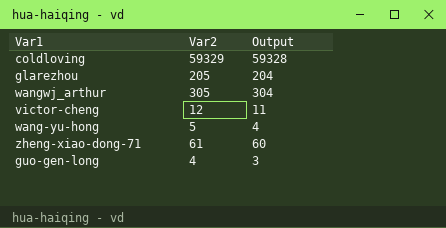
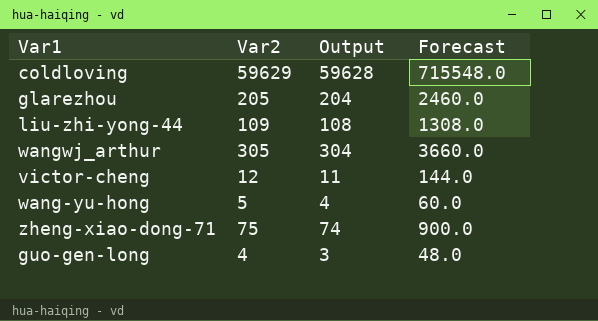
column Forecast | formula: none -> [Var2] * 12
coldloving | Var2: 59329 -> 59629
coldloving | Output: 59328 -> 59628
row liu-zhi-yong-44: none -> 109 | 108 | 1308.0
zheng-xiao-dong-71 | Var2: 61 -> 75
zheng-xiao-dong-71 | Output: 60 -> 74

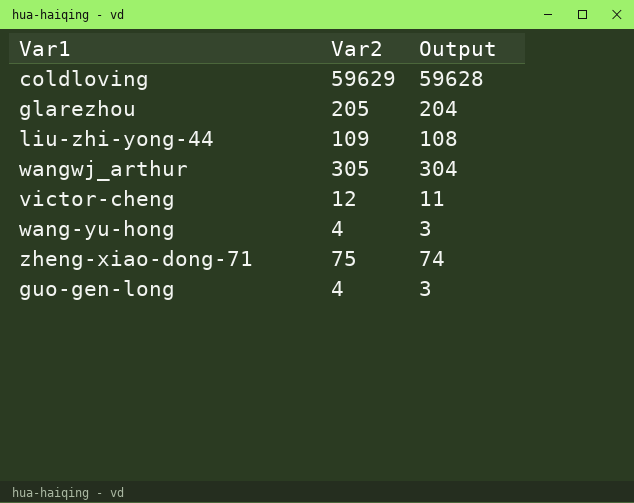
column Forecast | formula: [Var2] * 12 -> none
wang-yu-hong | Var2: 5 -> 4
wang-yu-hong | Output: 4 -> 3

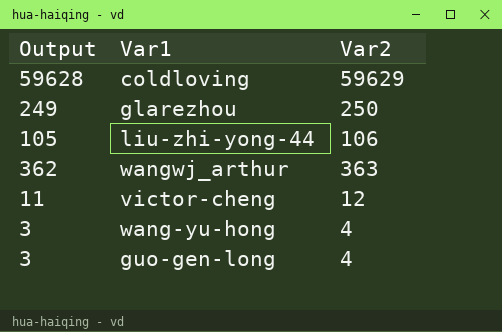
column Output | position: 3 -> 1
row zheng-xiao-dong-71: 75 | 74 -> none
glarezhou | Output: 204 -> 249
glarezhou | Var2: 205 -> 250
liu-zhi-yong-44 | Output: 108 -> 105
liu-zhi-yong-44 | Var2: 109 -> 106
wangwj_arthur | Output: 304 -> 362
wangwj_arthur | Var2: 305 -> 363

